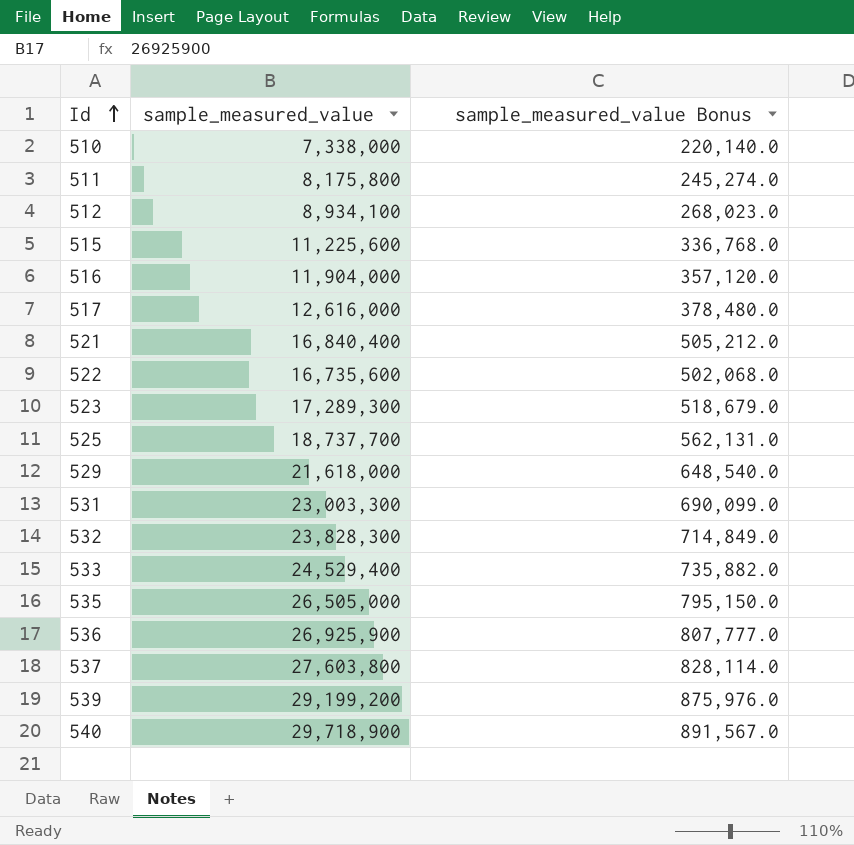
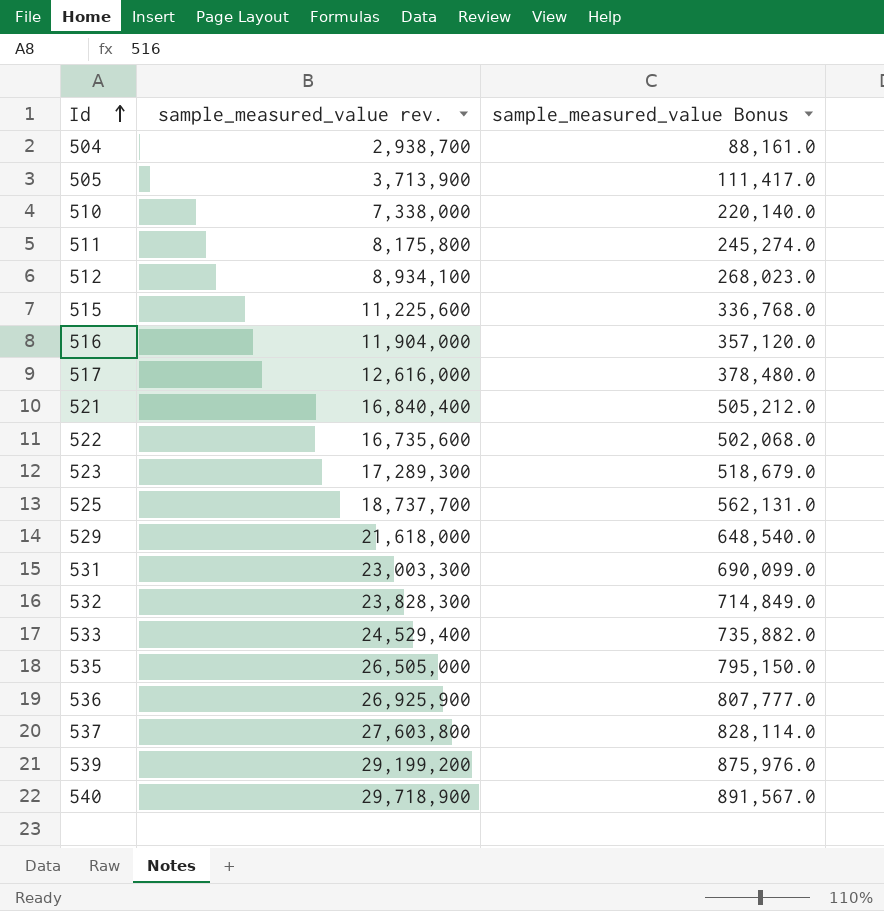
column name: sample_measured_value -> sample_measured_value rev.
row 504: none -> 2,938,700 | 88,161.0
row 505: none -> 3,713,900 | 111,417.0

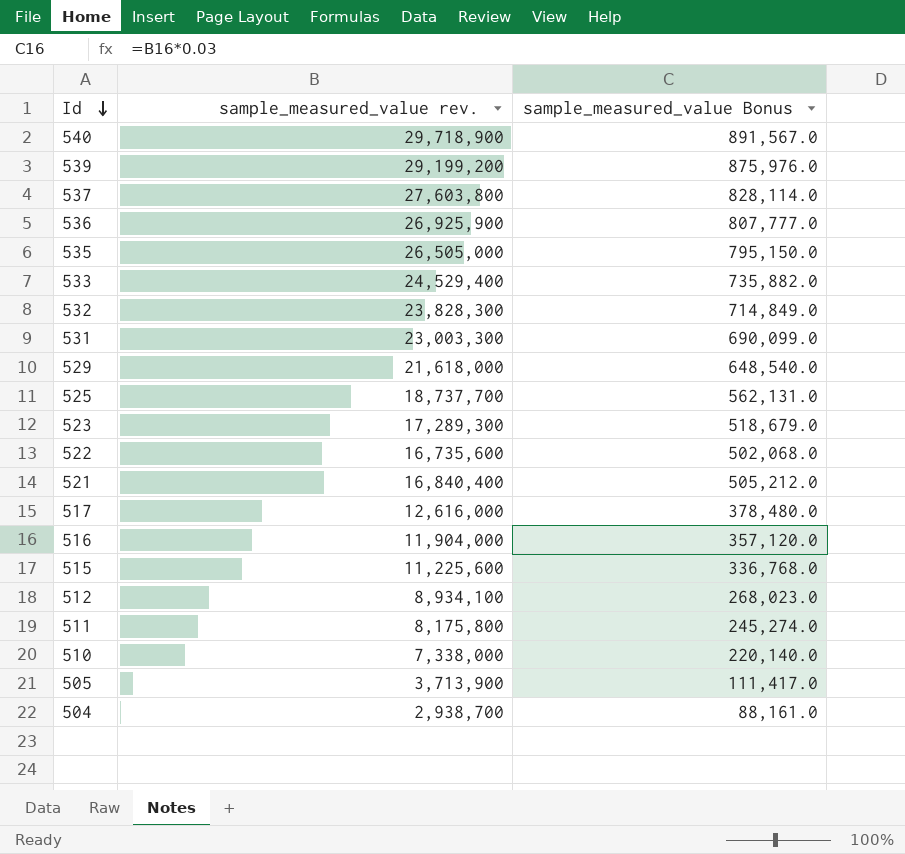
row order: Id ascending -> Id descending

